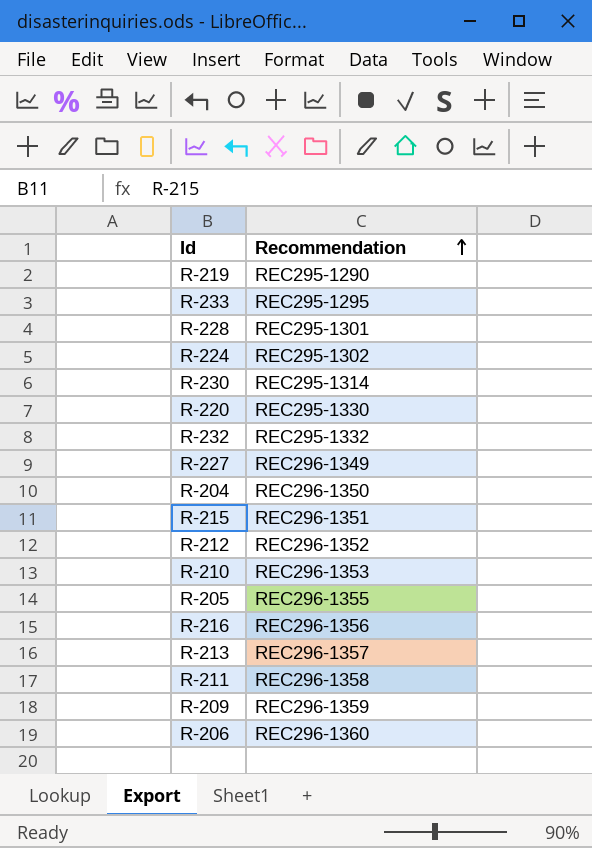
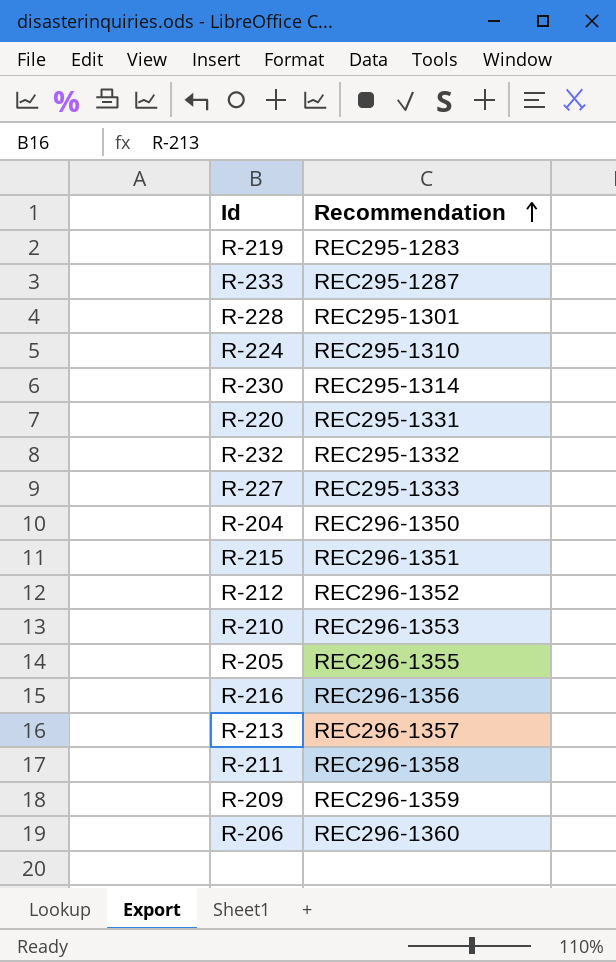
R-219 | Recommendation: REC295-1290 -> REC295-1283
R-233 | Recommendation: REC295-1295 -> REC295-1287
R-224 | Recommendation: REC295-1302 -> REC295-1310
R-220 | Recommendation: REC295-1330 -> REC295-1331
R-227 | Recommendation: REC296-1349 -> REC295-1333

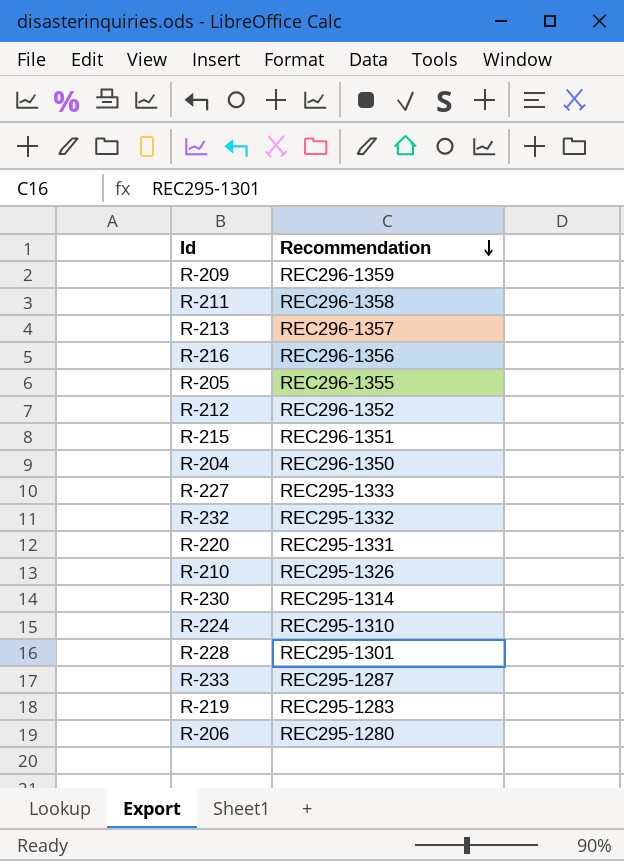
row order: Recommendation ascending -> Recommendation descending
R-210 | Recommendation: REC296-1353 -> REC295-1326
R-206 | Recommendation: REC296-1360 -> REC295-1280

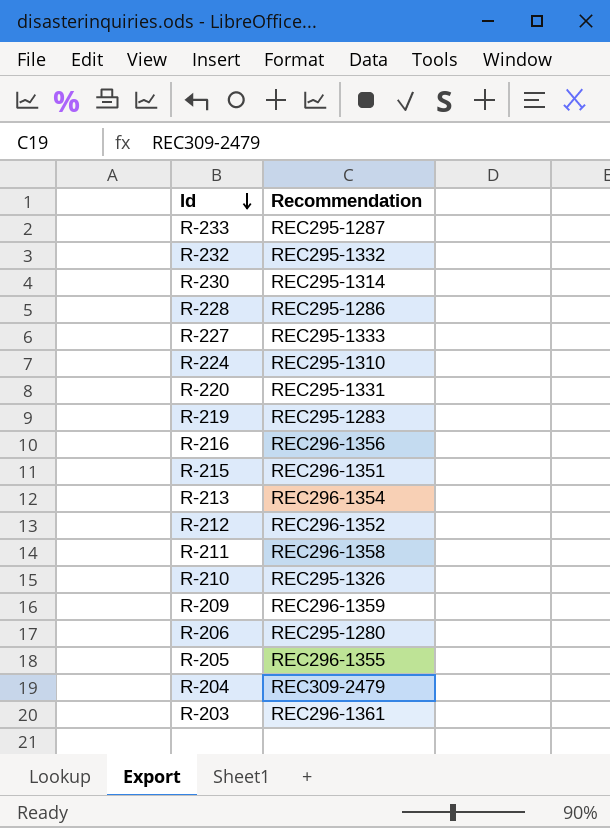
row order: Recommendation descending -> Id descending
R-228 | Recommendation: REC295-1301 -> REC295-1286
R-213 | Recommendation: REC296-1357 -> REC296-1354
R-204 | Recommendation: REC296-1350 -> REC309-2479
row R-203: none -> REC296-1361

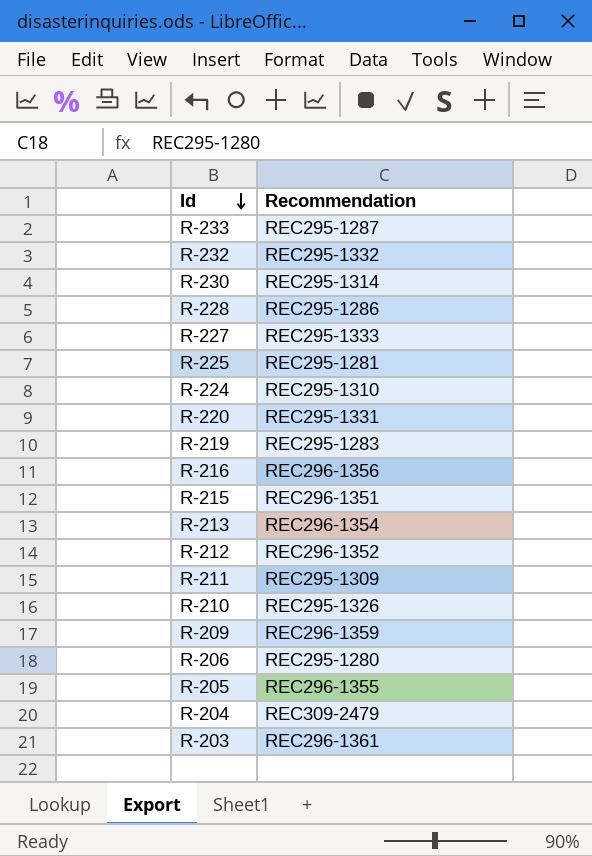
row R-225: none -> REC295-1281
R-211 | Recommendation: REC296-1358 -> REC295-1309

